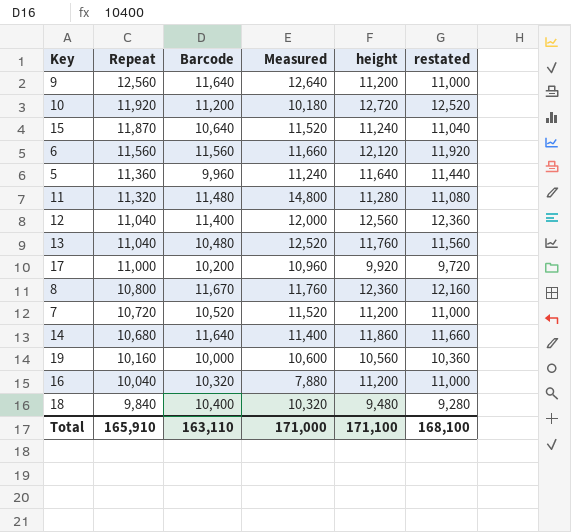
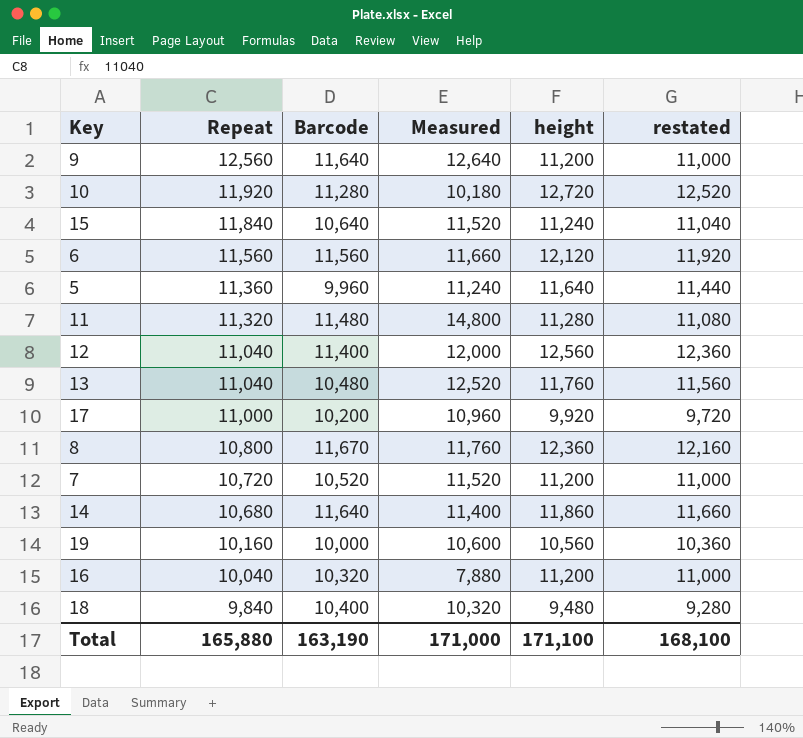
10 | Barcode: 11,200 -> 11,280
15 | Repeat: 11,870 -> 11,840
Total | Repeat: 165,910 -> 165,880
Total | Barcode: 163,110 -> 163,190

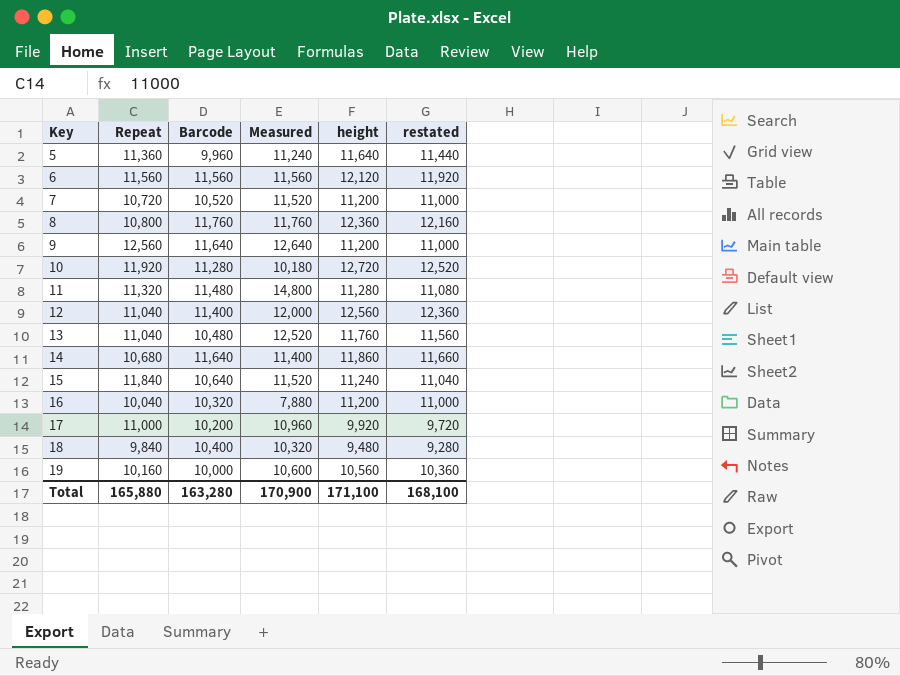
row order: Repeat descending -> Key ascending
6 | Measured: 11,660 -> 11,560
8 | Barcode: 11,670 -> 11,760
Total | Barcode: 163,190 -> 163,280
Total | Measured: 171,000 -> 170,900

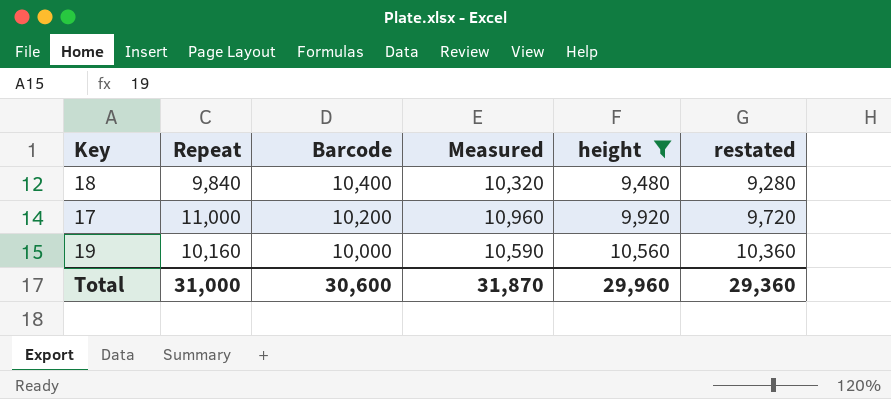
filter: none -> height <= 10,560
row order: Key ascending -> Barcode descending
19 | Measured: 10,600 -> 10,590
Total | Repeat: 165,880 -> 31,000
Total | Barcode: 163,280 -> 30,600
Total | Measured: 170,900 -> 31,870
Total | height: 171,100 -> 29,960
Total | restated: 168,100 -> 29,360

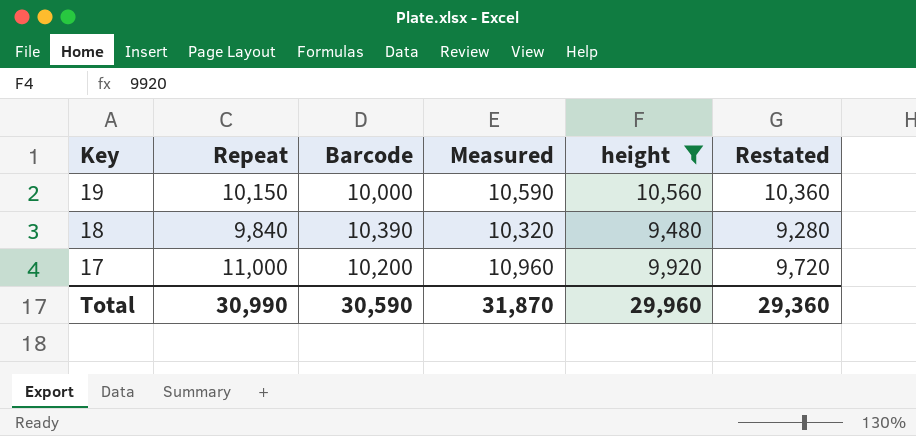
row order: Barcode descending -> Key descending
column name: restated -> Restated
19 | Repeat: 10,160 -> 10,150
18 | Barcode: 10,400 -> 10,390
Total | Repeat: 31,000 -> 30,990
Total | Barcode: 30,600 -> 30,590

